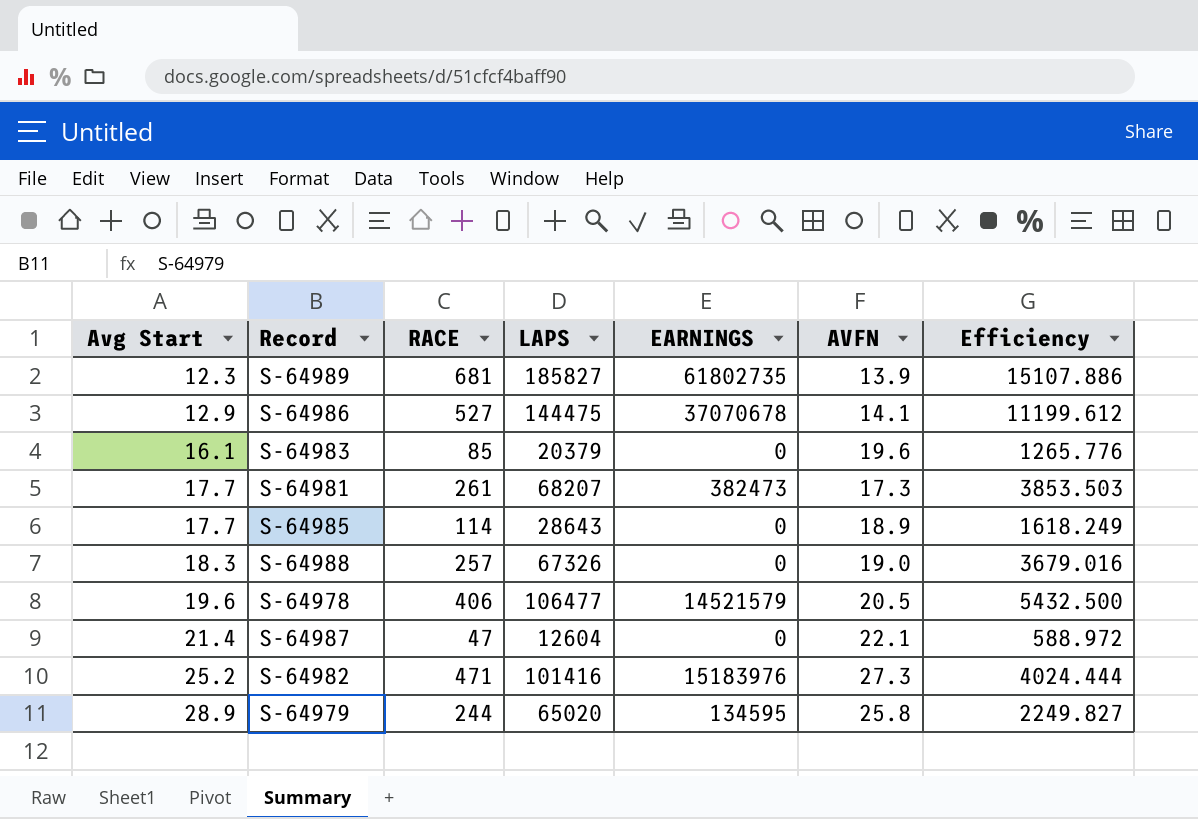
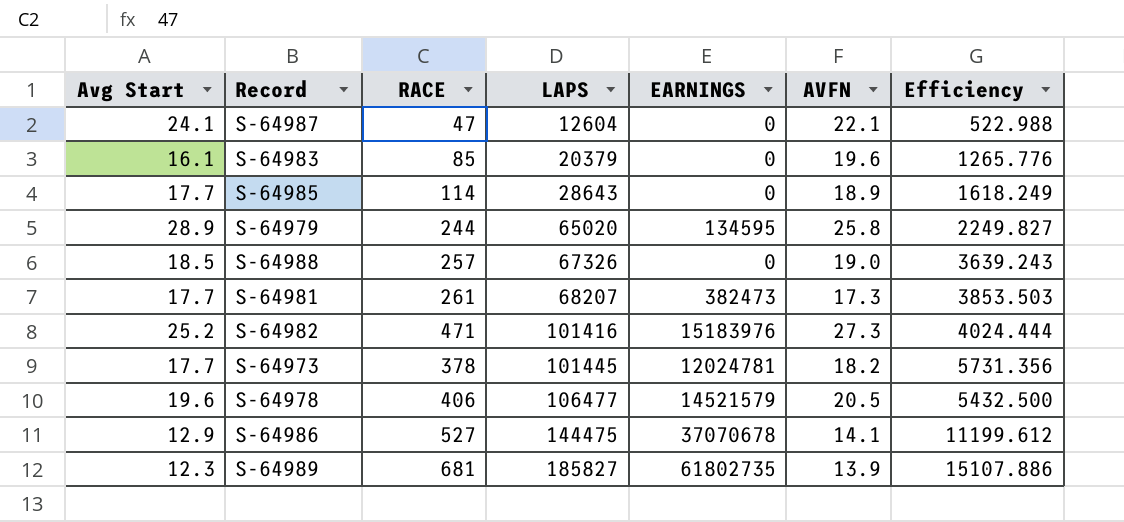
row order: Avg Start ascending -> LAPS ascending
S-64987 | Avg Start: 21.4 -> 24.1
S-64987 | Efficiency: 588.972 -> 522.988
S-64988 | Avg Start: 18.3 -> 18.5
S-64988 | Efficiency: 3679.016 -> 3639.243
row S-64973: none -> 17.7 | 378 | 101445 | 12024781 | 18.2 | 5731.356

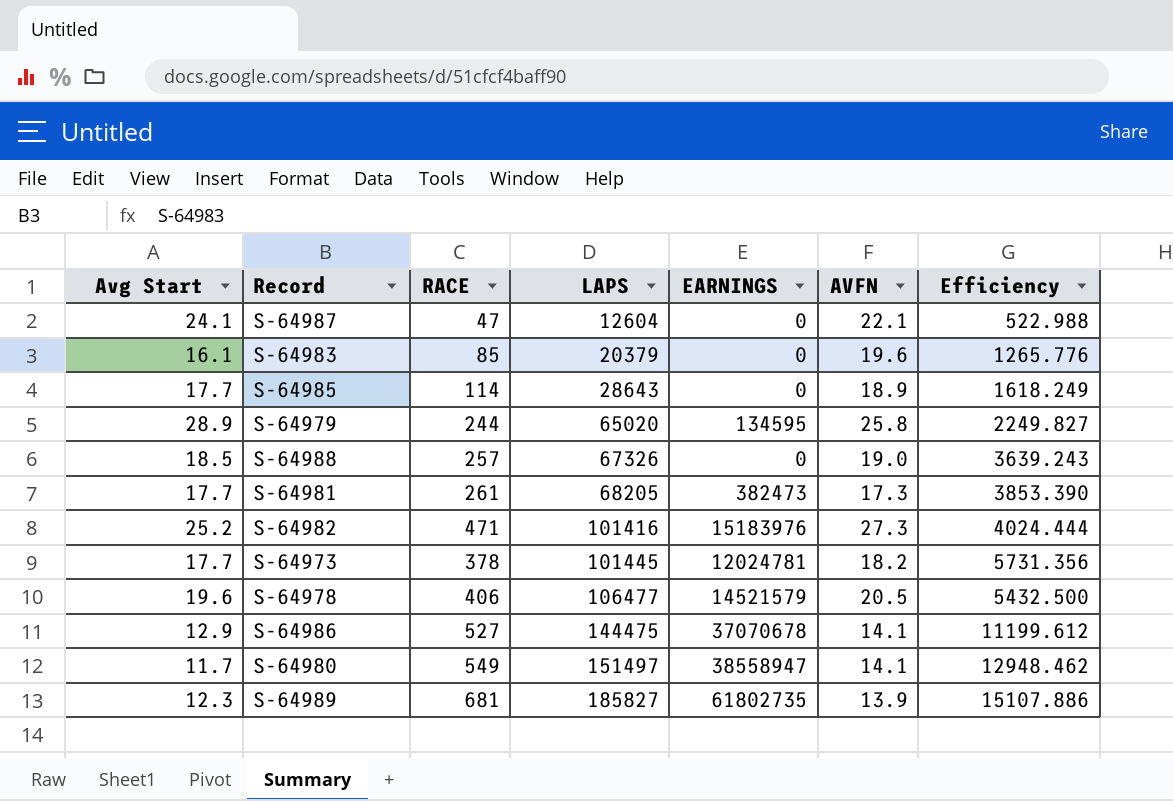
S-64981 | LAPS: 68207 -> 68205
S-64981 | Efficiency: 3853.503 -> 3853.390
row S-64980: none -> 11.7 | 549 | 151497 | 38558947 | 14.1 | 12948.462

